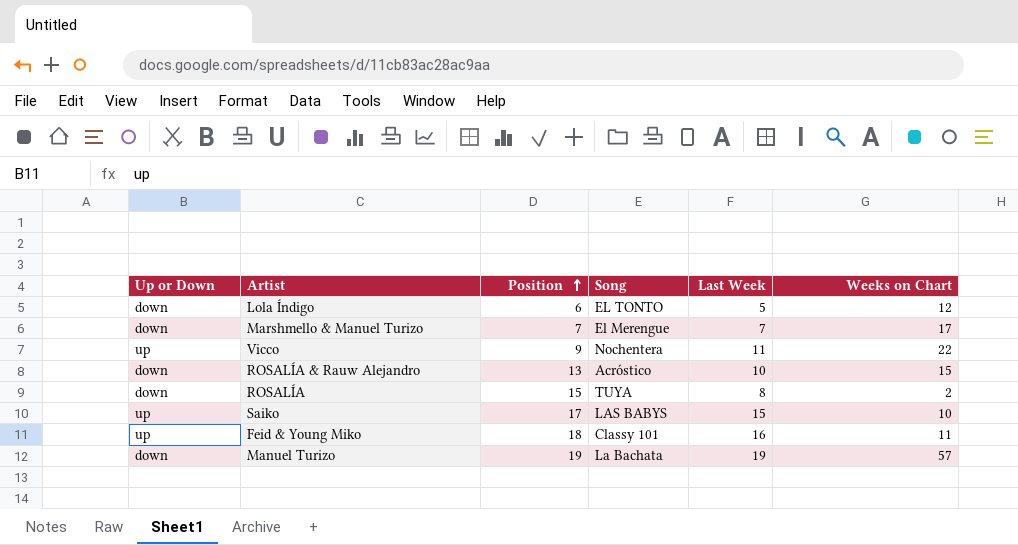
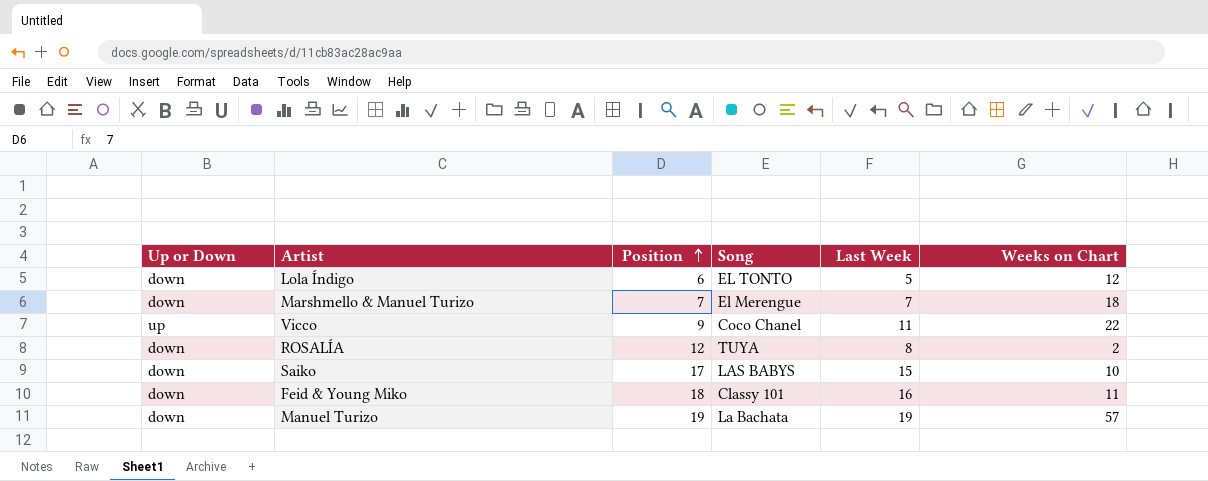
row ROSALÍA & Rauw Alejandro: down | 13 | Acróstico | 10 | 15 -> none
Marshmello & Manuel Turizo | Weeks on Chart: 17 -> 18
Vicco | Song: Nochentera -> Coco Chanel
ROSALÍA | Position: 15 -> 12
Saiko | Up or Down: up -> down
Feid & Young Miko | Up or Down: up -> down

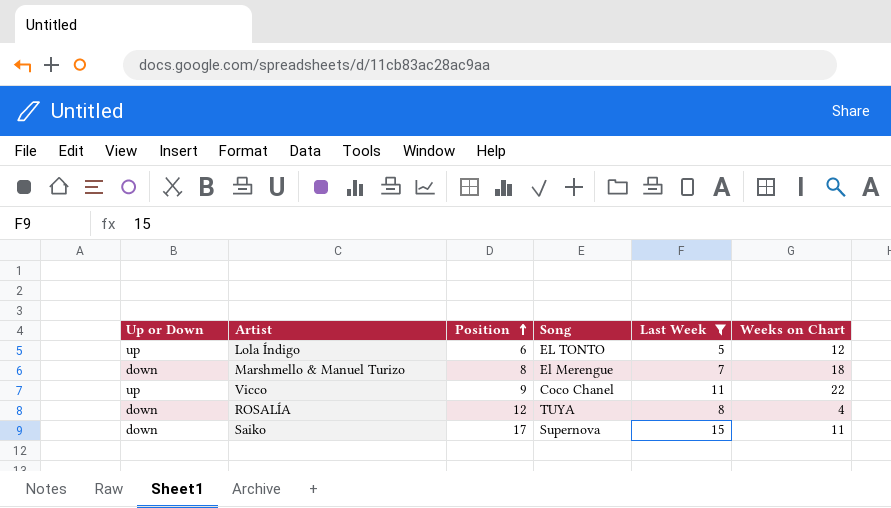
filter: none -> Last Week <= 15
Lola Índigo | Up or Down: down -> up
Marshmello & Manuel Turizo | Position: 7 -> 8
ROSALÍA | Weeks on Chart: 2 -> 4
Saiko | Song: LAS BABYS -> Supernova
Saiko | Weeks on Chart: 10 -> 11

